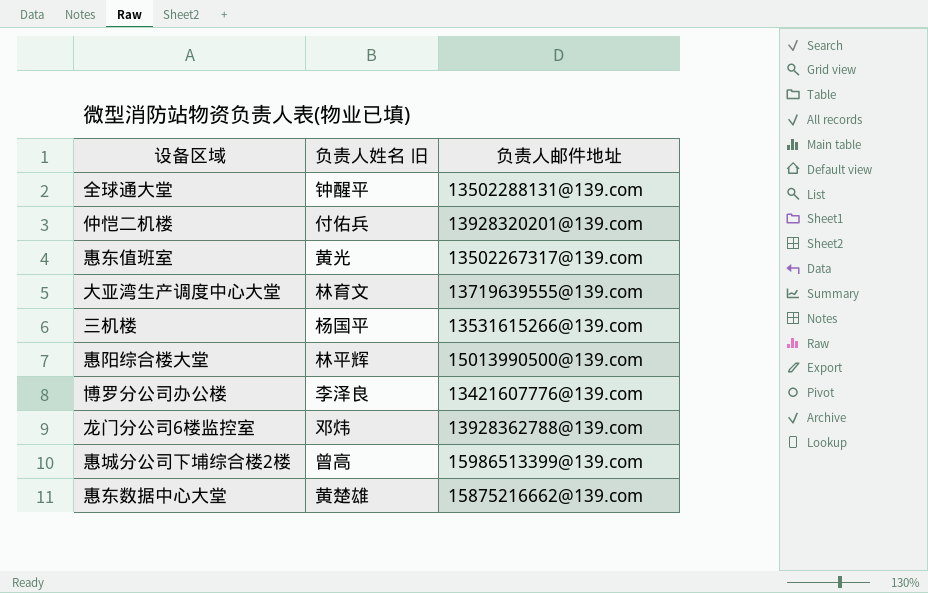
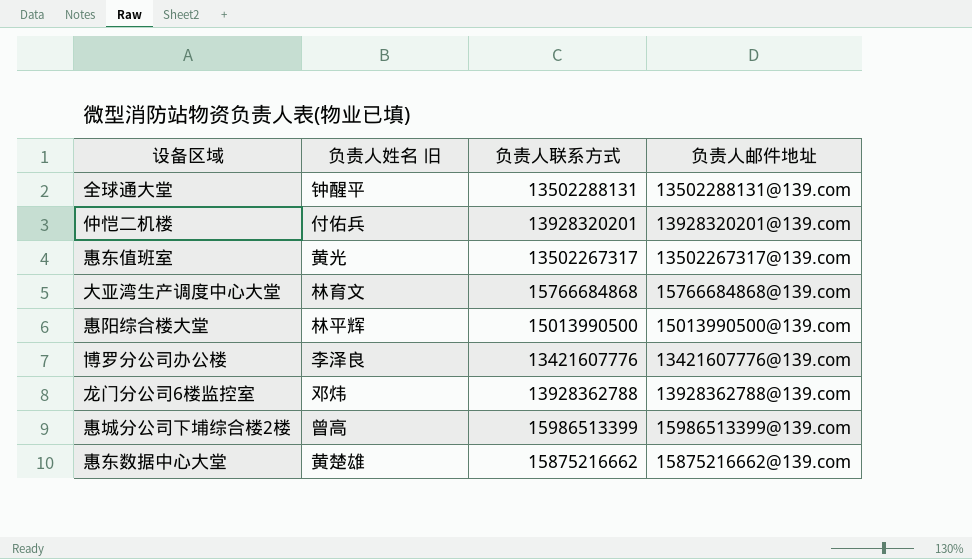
column 负责人联系方式 | position: none -> 3
row 三机楼: 杨国平 | 13531615266@139.com -> none
大亚湾生产调度中心大堂 | 负责人邮件地址: 13719639555@139.com -> 15766684868@139.com

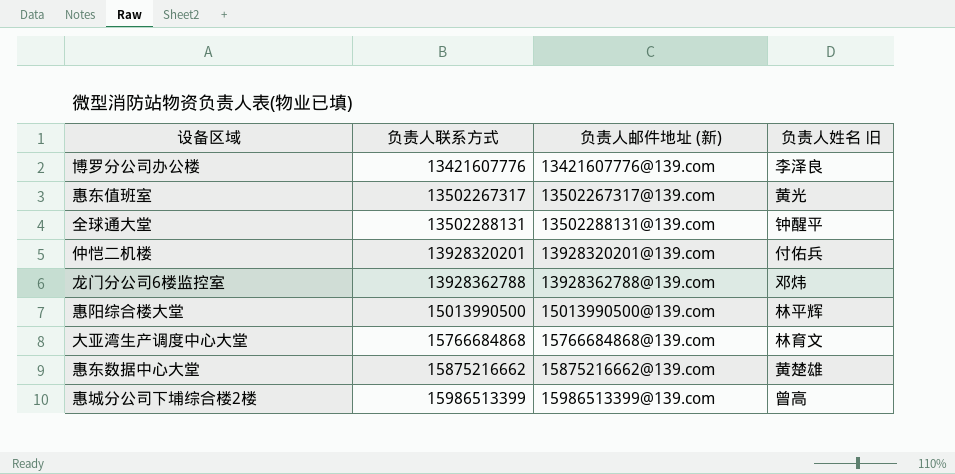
row order: none -> 负责人联系方式 ascending
column name: 负责人邮件地址 -> 负责人邮件地址 (新)
column 负责人姓名 旧 | position: 2 -> 4

